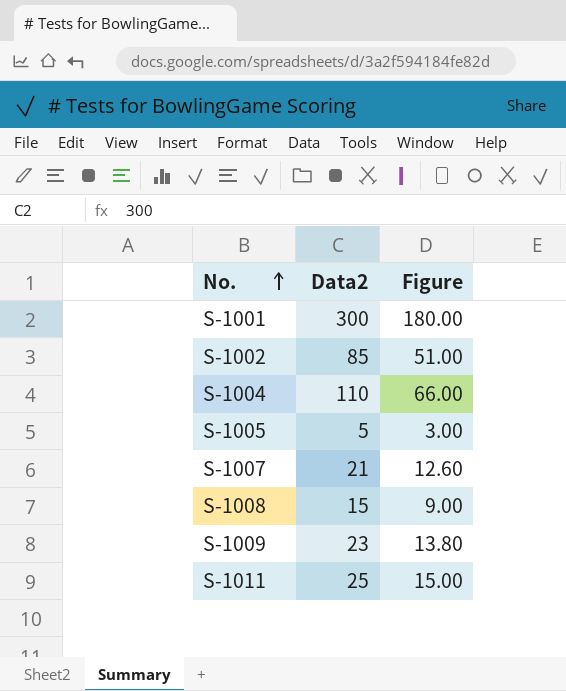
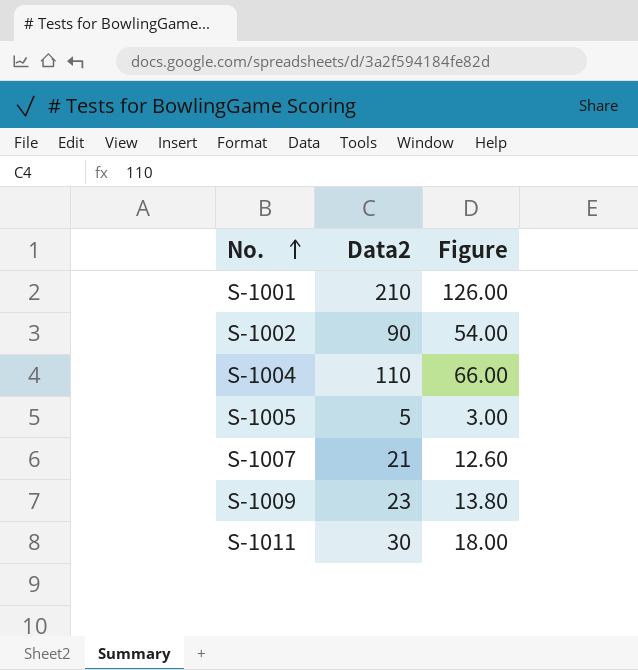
row S-1008: 15 | 9.00 -> none
S-1001 | Data2: 300 -> 210
S-1001 | Figure: 180.00 -> 126.00
S-1002 | Data2: 85 -> 90
S-1002 | Figure: 51.00 -> 54.00
S-1011 | Data2: 25 -> 30
S-1011 | Figure: 15.00 -> 18.00

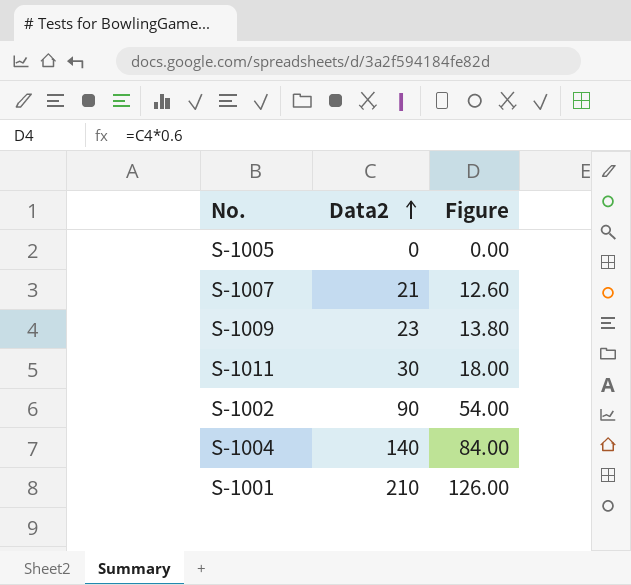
row order: No. ascending -> Data2 ascending
S-1005 | Data2: 5 -> 0
S-1005 | Figure: 3.00 -> 0.00
S-1004 | Data2: 110 -> 140
S-1004 | Figure: 66.00 -> 84.00

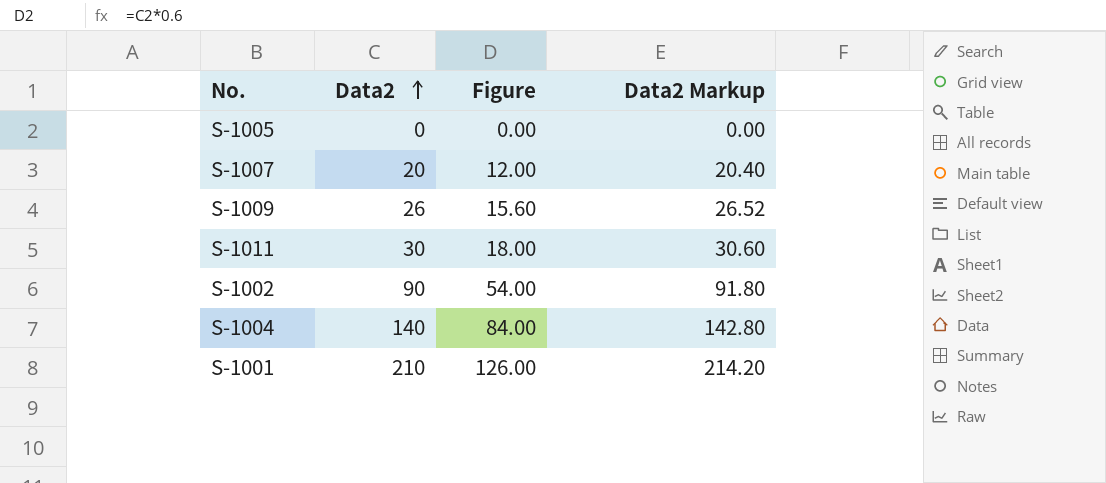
column Data2 Markup | formula: none -> [Data2] * 1.02
S-1007 | Data2: 21 -> 20
S-1007 | Figure: 12.60 -> 12.00
S-1009 | Data2: 23 -> 26
S-1009 | Figure: 13.80 -> 15.60

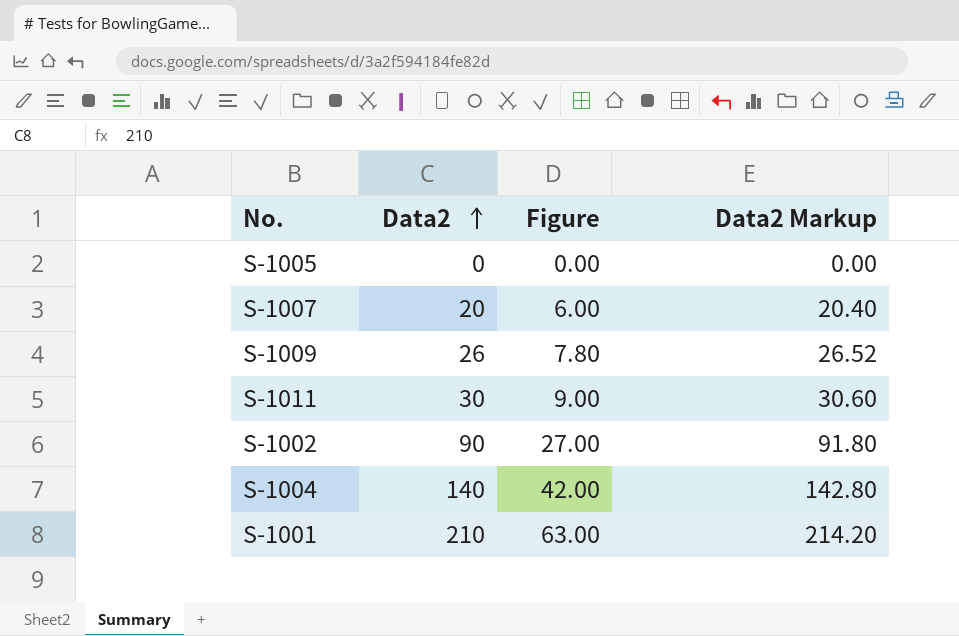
column Figure | formula: [Data2] * 0.6 -> [Data2] * 0.3

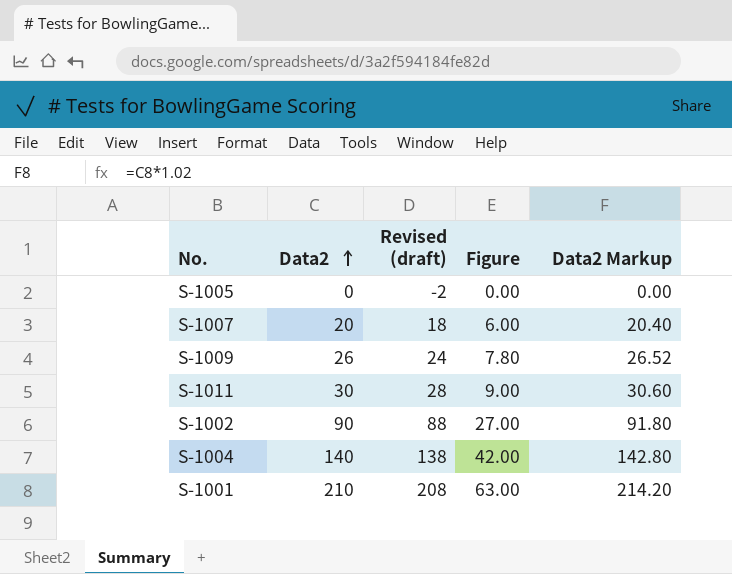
column Revised (draft) | formula: none -> [Data2] - 2

